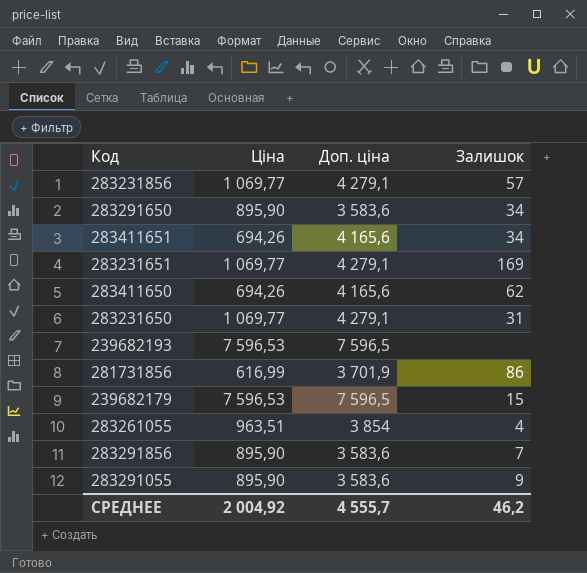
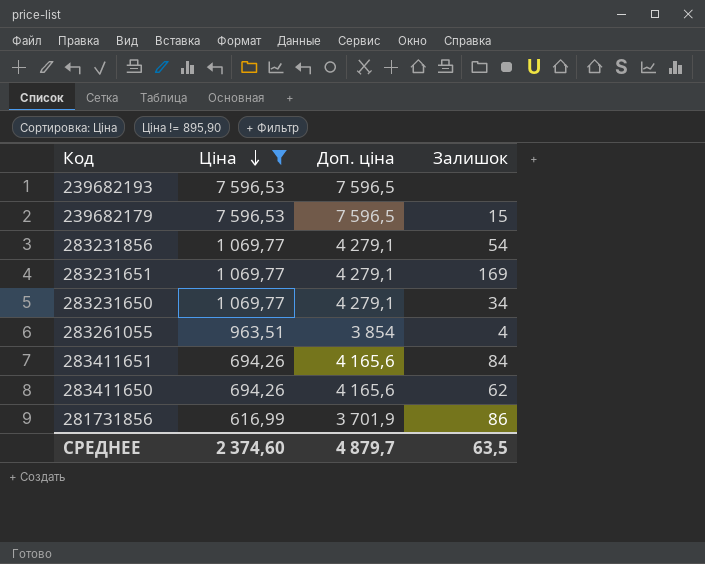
filter: none -> Ціна != 895,90
row order: none -> Ціна descending
283231856 | Залишок: 57 -> 54
283231650 | Залишок: 31 -> 34
283411651 | Залишок: 34 -> 84
СРЕДНЕЕ | Ціна: 2 004,92 -> 2 374,60
СРЕДНЕЕ | Доп. ціна: 4 555,7 -> 4 879,7
СРЕДНЕЕ | Залишок: 46,2 -> 63,5

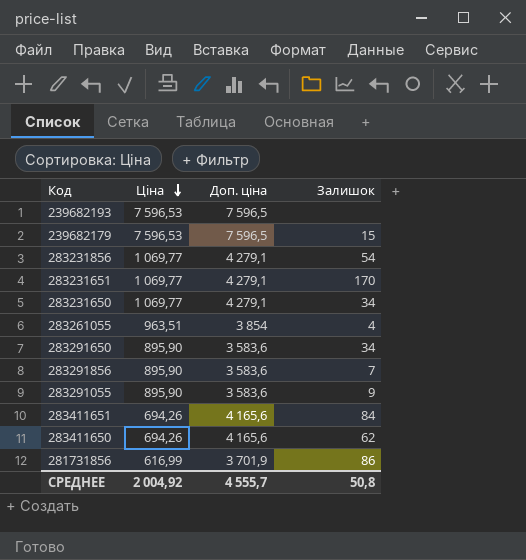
filter: Ціна != 895,90 -> none
283231651 | Залишок: 169 -> 170
СРЕДНЕЕ | Ціна: 2 374,60 -> 2 004,92
СРЕДНЕЕ | Доп. ціна: 4 879,7 -> 4 555,7
СРЕДНЕЕ | Залишок: 63,5 -> 50,8

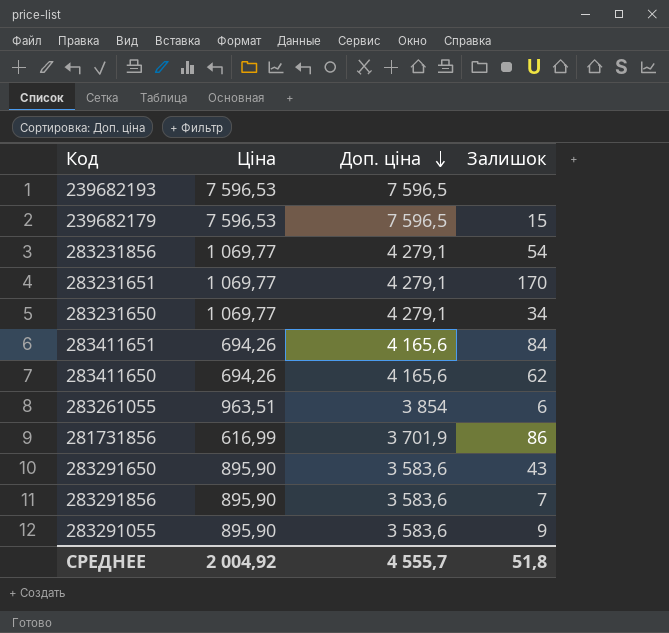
row order: Ціна descending -> Доп. ціна descending
283261055 | Залишок: 4 -> 6
283291650 | Залишок: 34 -> 43
СРЕДНЕЕ | Залишок: 50,8 -> 51,8

